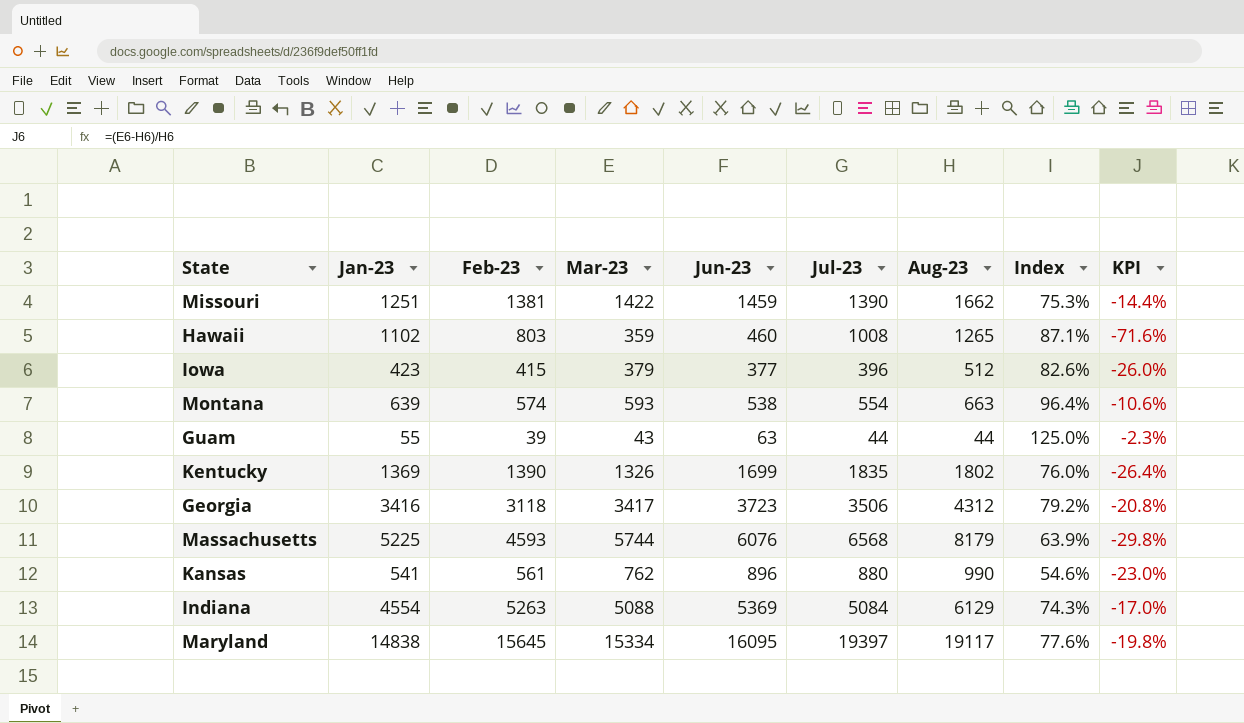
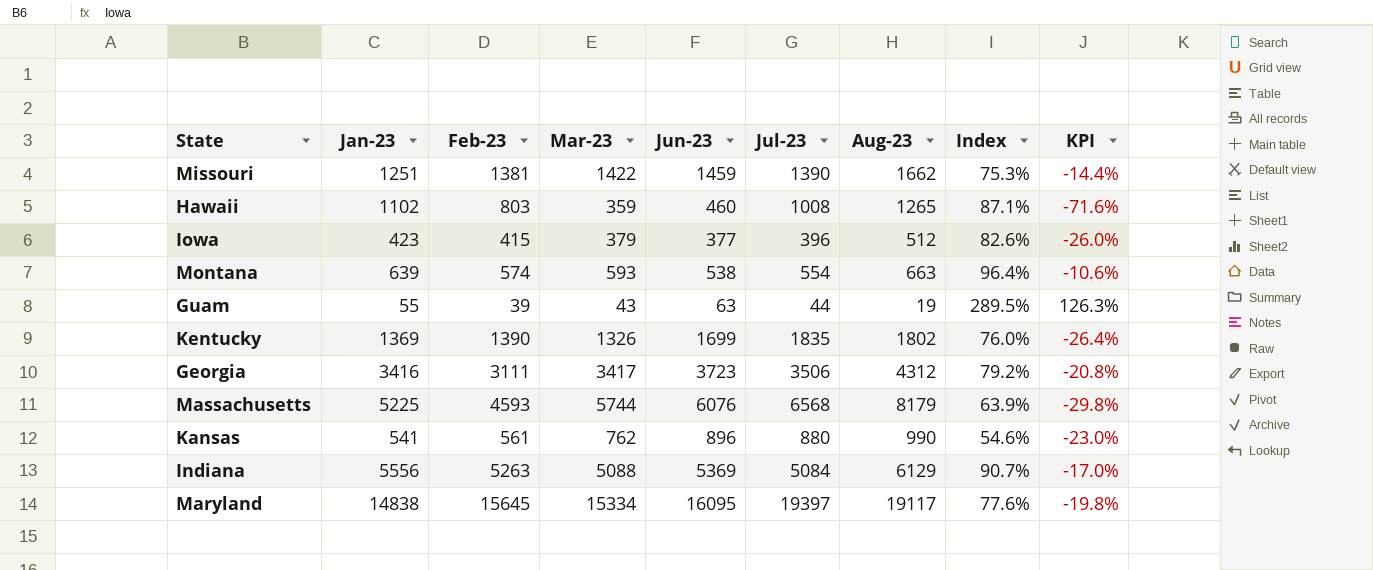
Guam | Aug-23: 44 -> 19
Guam | Index: 125.0% -> 289.5%
Guam | KPI: -2.3% -> 126.3%
Georgia | Feb-23: 3118 -> 3111
Indiana | Jan-23: 4554 -> 5556
Indiana | Index: 74.3% -> 90.7%

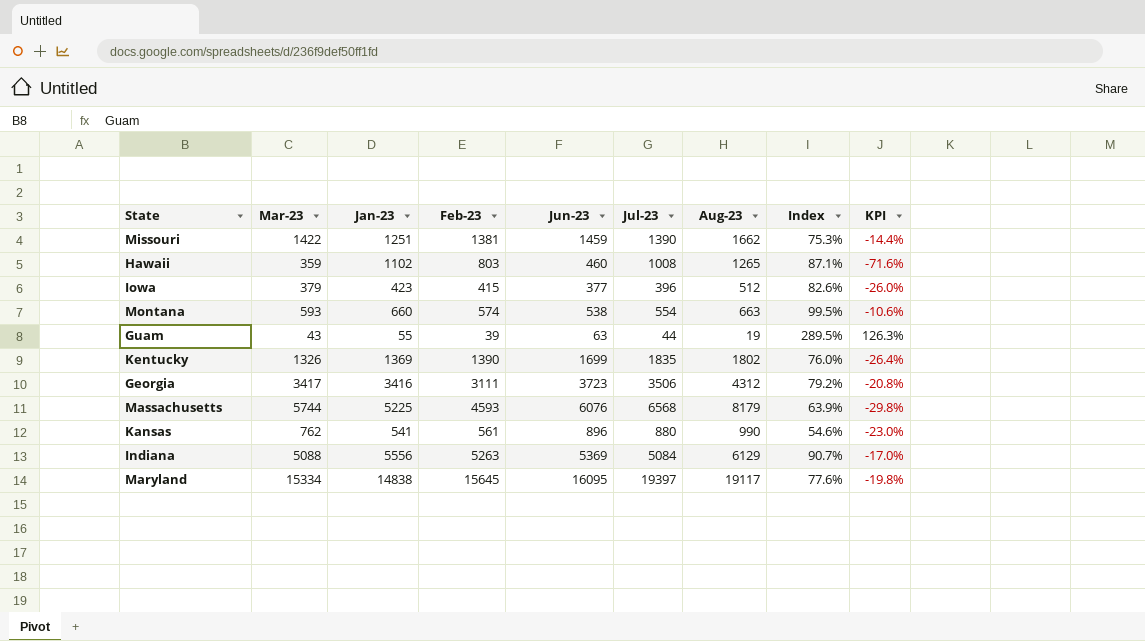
column Mar-23 | position: 4 -> 2
Montana | Jan-23: 639 -> 660
Montana | Index: 96.4% -> 99.5%

